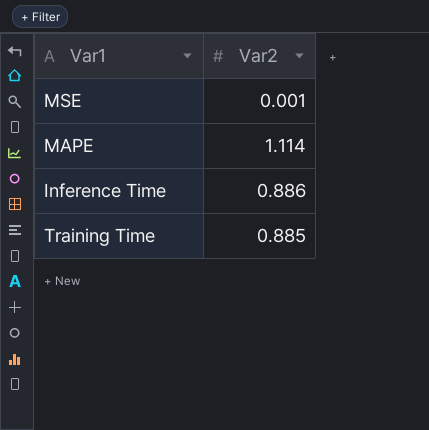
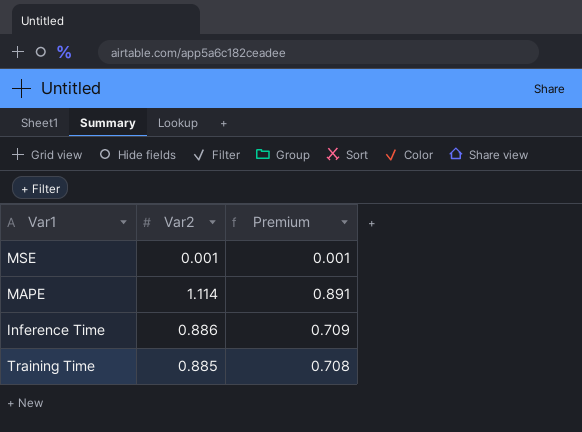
column Premium | formula: none -> [Var2] * 0.8

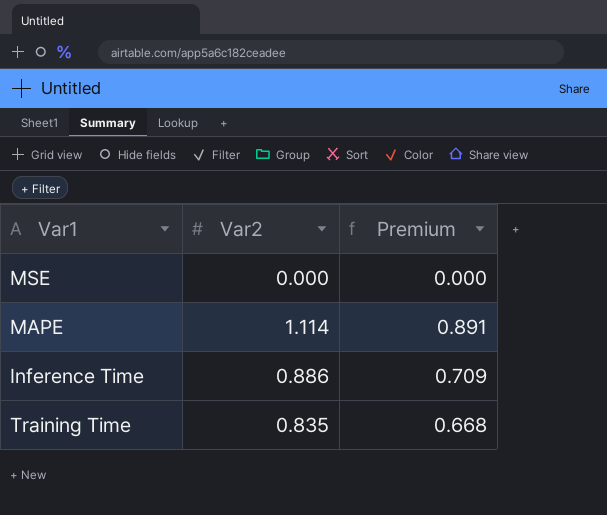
MSE | Var2: 0.001 -> 0.000
MSE | Premium: 0.001 -> 0.000
Training Time | Var2: 0.885 -> 0.835
Training Time | Premium: 0.708 -> 0.668

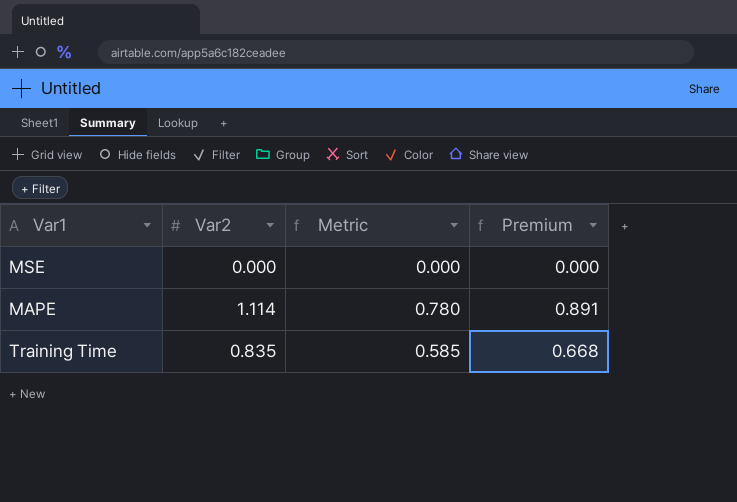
column Metric | formula: none -> [Var2] * 0.7
row Inference Time: 0.886 | 0.709 -> none

